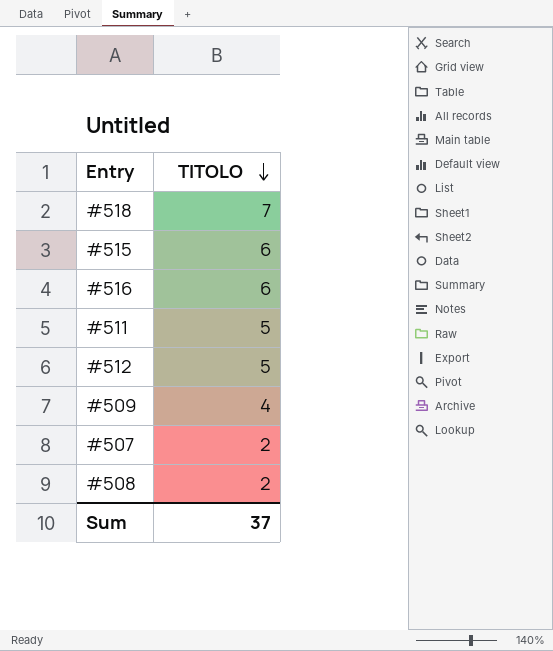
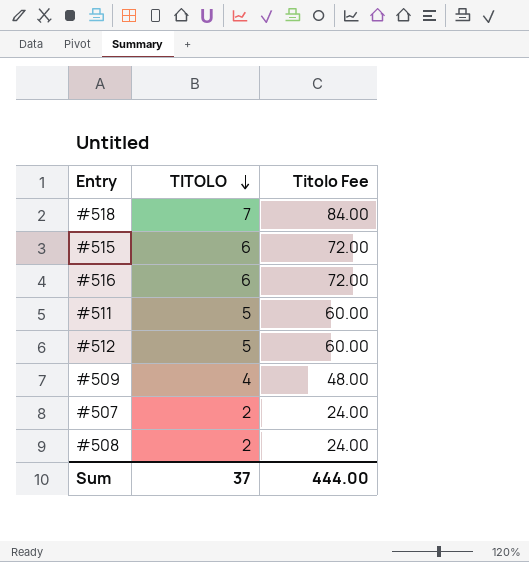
column Titolo Fee | formula: none -> [TITOLO] * 12

